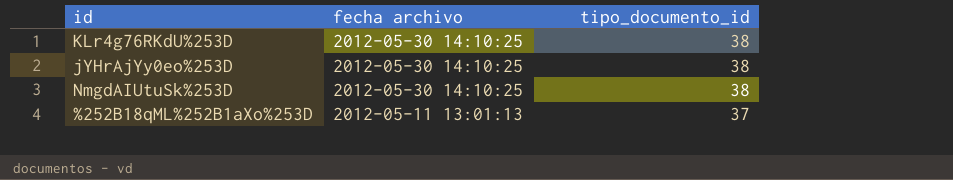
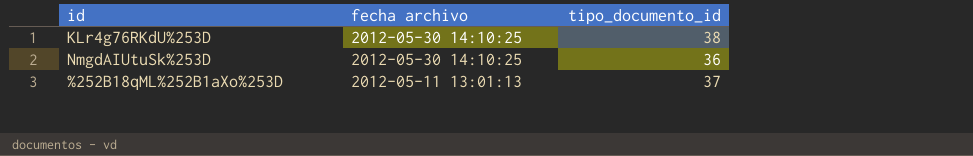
row jYHrAjYy0eo%253D: 2012-05-30 14:10:25 | 38 -> none
NmgdAIUtuSk%253D | tipo_documento_id: 38 -> 36

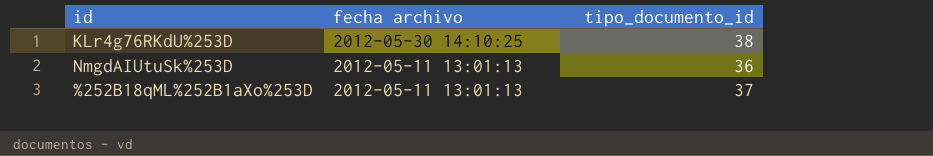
NmgdAIUtuSk%253D | fecha archivo: 2012-05-30 14:10:25 -> 2012-05-11 13:01:13

